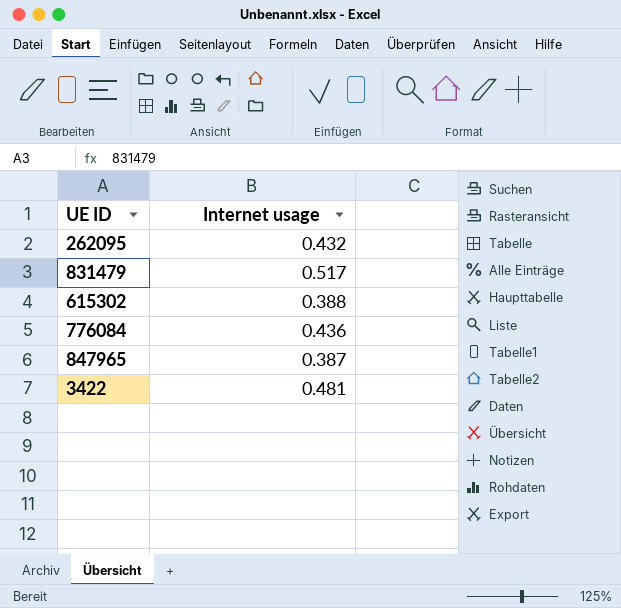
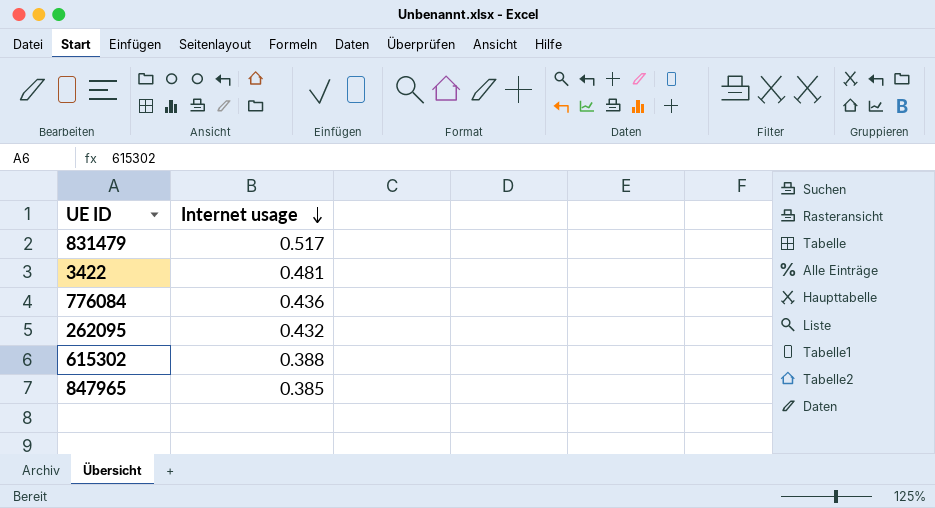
row order: none -> Internet usage descending
847965 | Internet usage: 0.387 -> 0.385

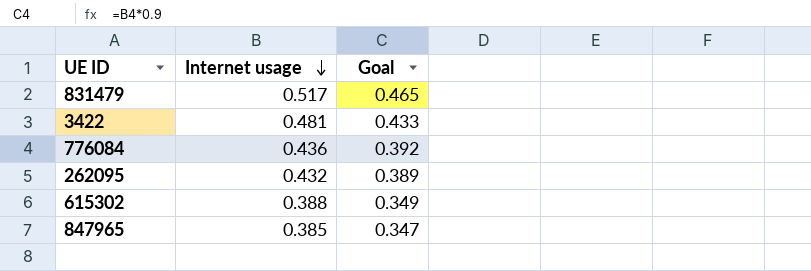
column Goal | formula: none -> [Internet usage] * 0.9

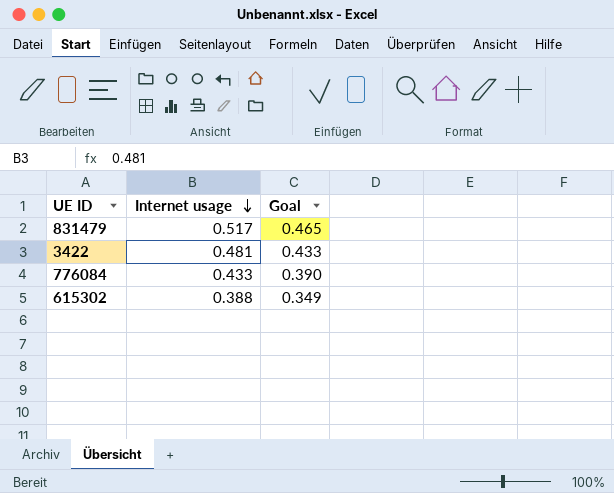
row 262095: 0.432 | 0.389 -> none
row 847965: 0.385 | 0.347 -> none
776084 | Internet usage: 0.436 -> 0.433
776084 | Goal: 0.392 -> 0.390

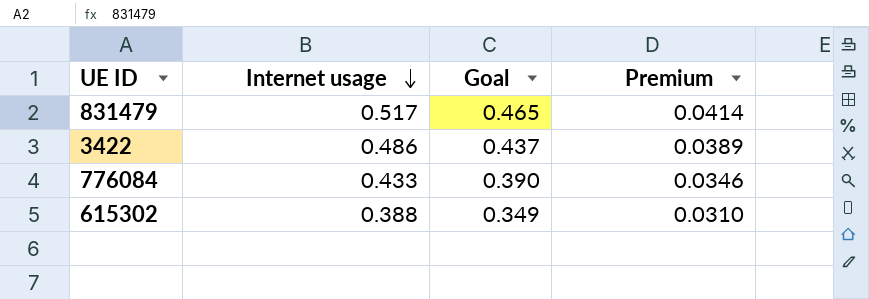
column Premium | formula: none -> [Internet usage] * 0.08
3422 | Internet usage: 0.481 -> 0.486
3422 | Goal: 0.433 -> 0.437

